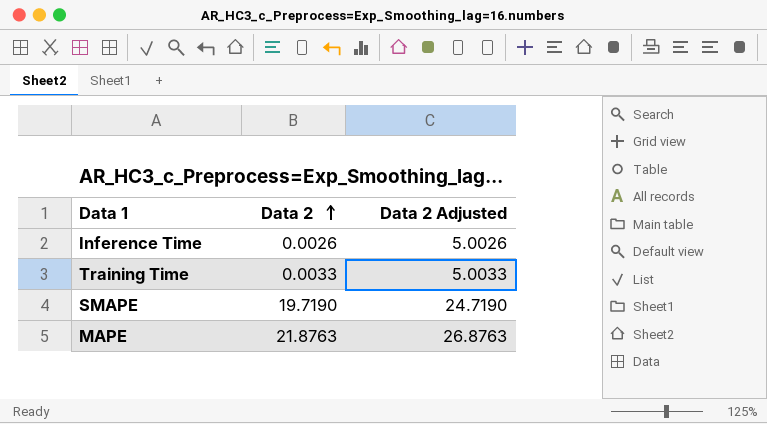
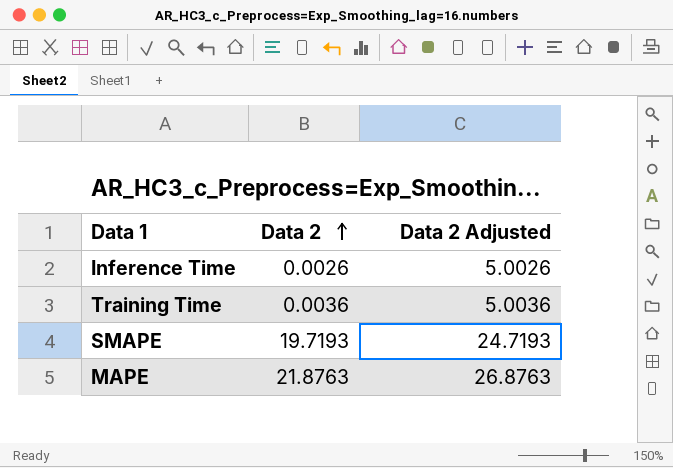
Training Time | Data 2: 0.0033 -> 0.0036
Training Time | Data 2 Adjusted: 5.0033 -> 5.0036
SMAPE | Data 2: 19.7190 -> 19.7193
SMAPE | Data 2 Adjusted: 24.7190 -> 24.7193

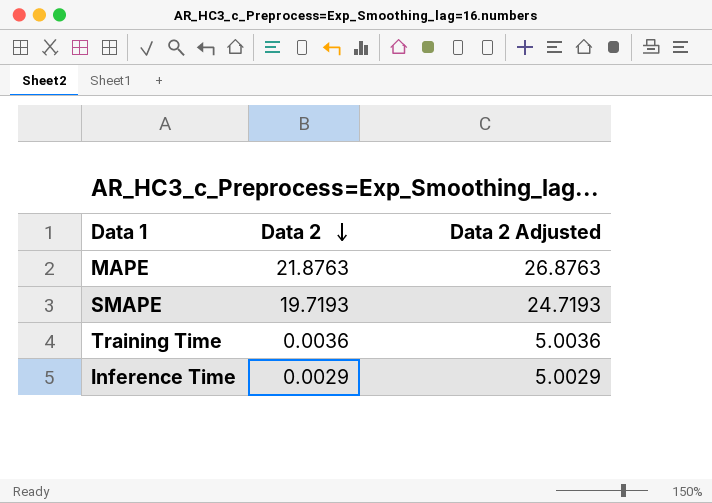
row order: Data 2 ascending -> Data 2 descending
Inference Time | Data 2: 0.0026 -> 0.0029
Inference Time | Data 2 Adjusted: 5.0026 -> 5.0029

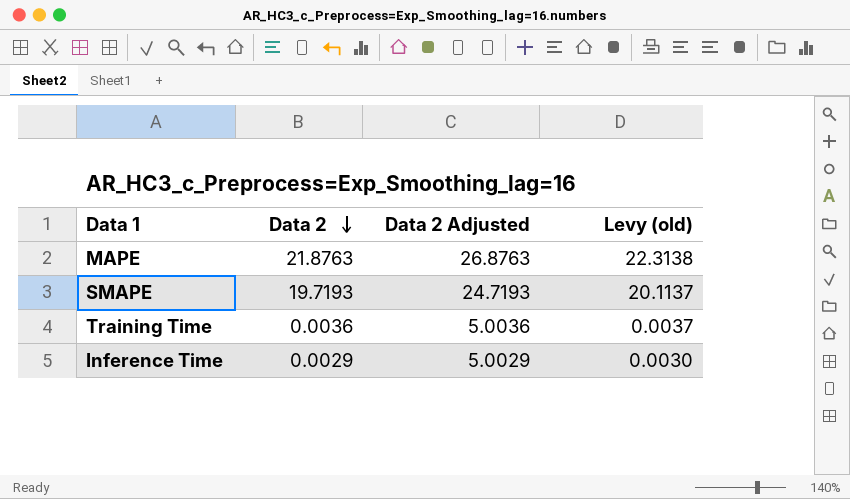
column Levy (old) | formula: none -> [Data 2] * 1.02

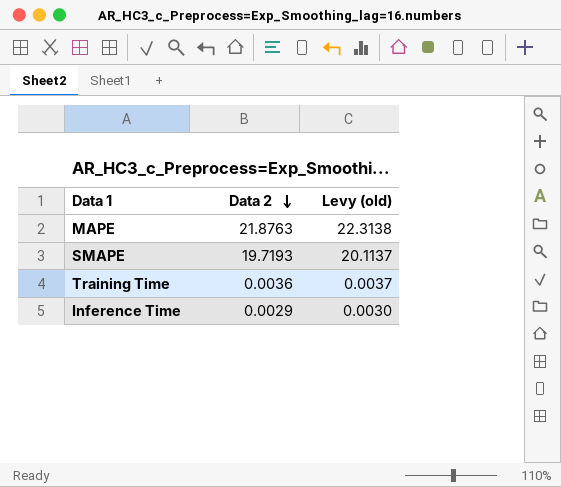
column Data 2 Adjusted | formula: [Data 2] + 5 -> none

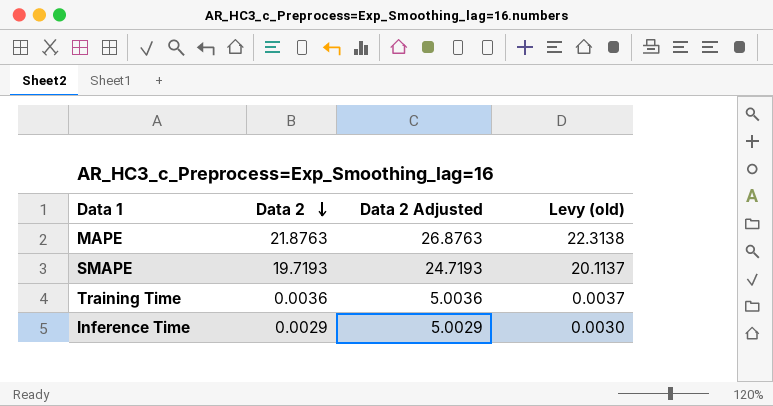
column Data 2 Adjusted | formula: none -> [Data 2] + 5

